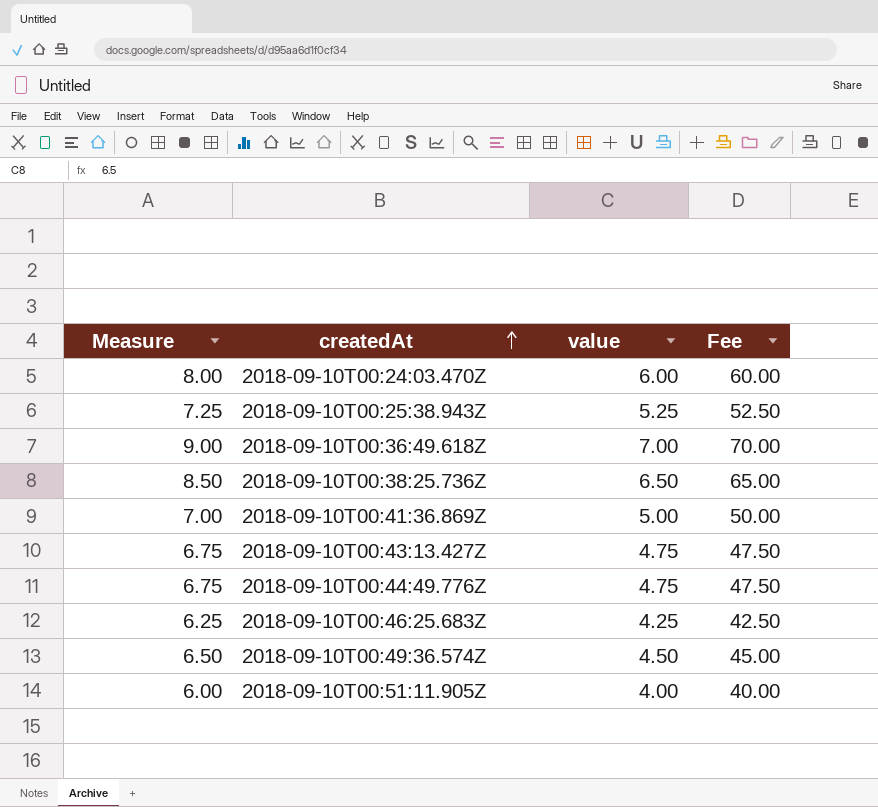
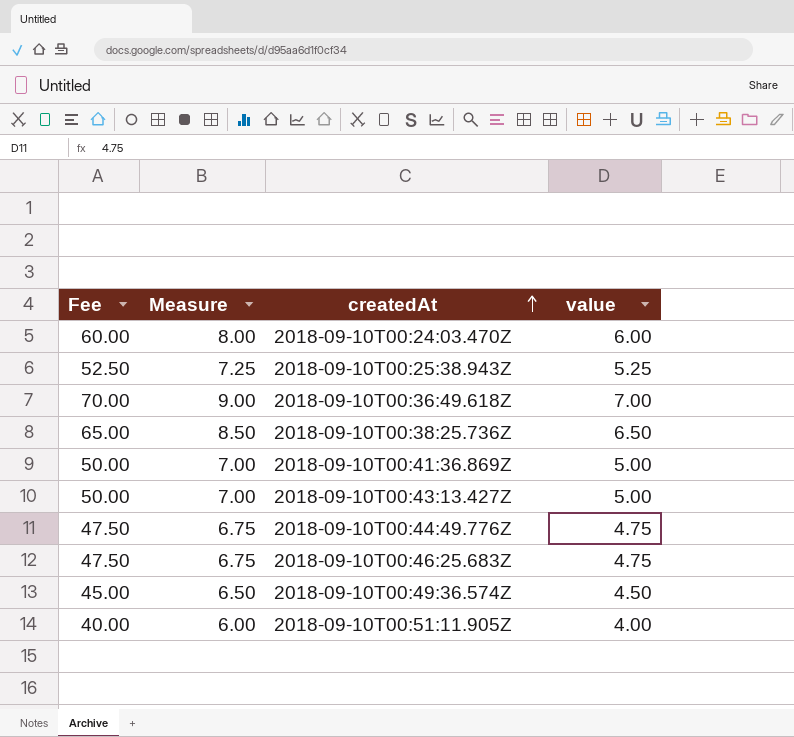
column Fee | position: 4 -> 1
2018-09-10T00:43:13.427Z | Fee: 47.50 -> 50.00
2018-09-10T00:43:13.427Z | Measure: 6.75 -> 7.00
2018-09-10T00:43:13.427Z | value: 4.75 -> 5.00
2018-09-10T00:46:25.683Z | Fee: 42.50 -> 47.50
2018-09-10T00:46:25.683Z | Measure: 6.25 -> 6.75
2018-09-10T00:46:25.683Z | value: 4.25 -> 4.75

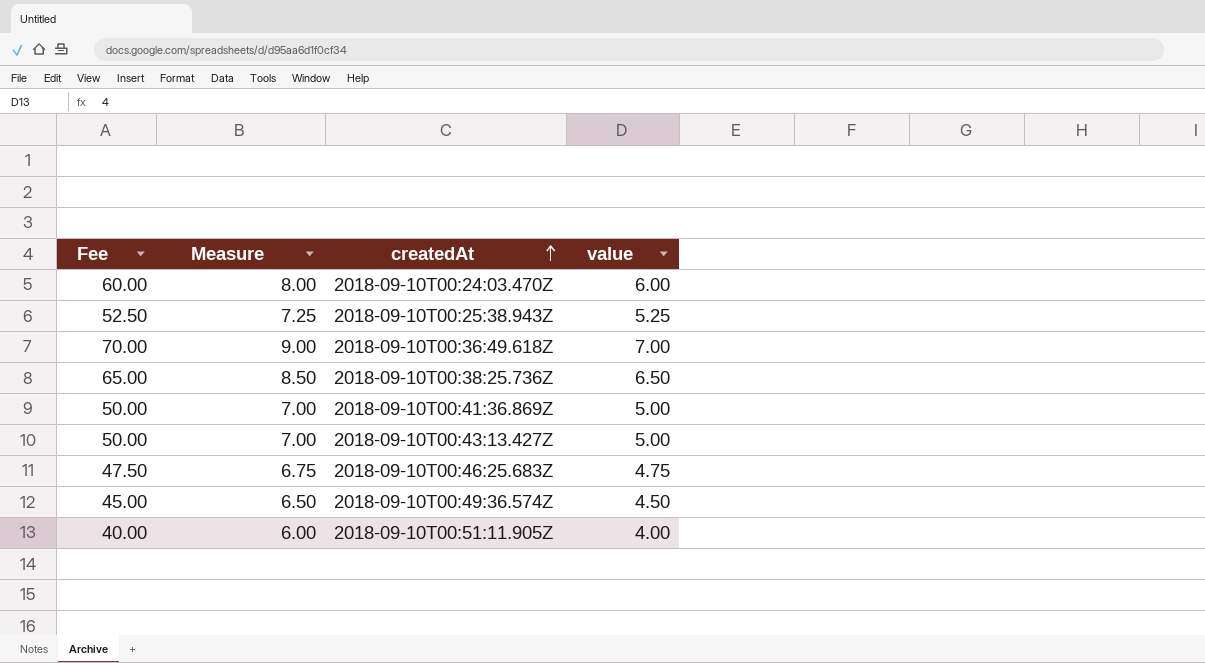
row 2018-09-10T00:44:49.776Z: 47.50 | 6.75 | 4.75 -> none

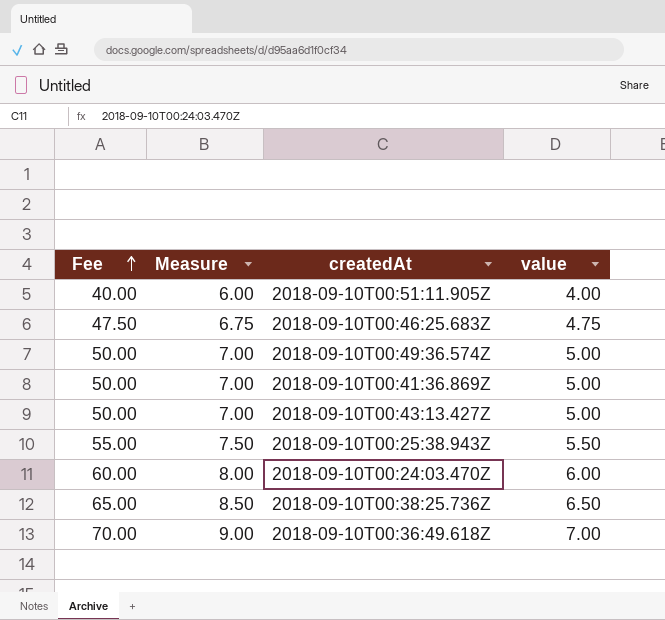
row order: createdAt ascending -> Fee ascending
2018-09-10T00:49:36.574Z | Fee: 45.00 -> 50.00
2018-09-10T00:49:36.574Z | Measure: 6.50 -> 7.00
2018-09-10T00:49:36.574Z | value: 4.50 -> 5.00
2018-09-10T00:25:38.943Z | Fee: 52.50 -> 55.00
2018-09-10T00:25:38.943Z | Measure: 7.25 -> 7.50
2018-09-10T00:25:38.943Z | value: 5.25 -> 5.50

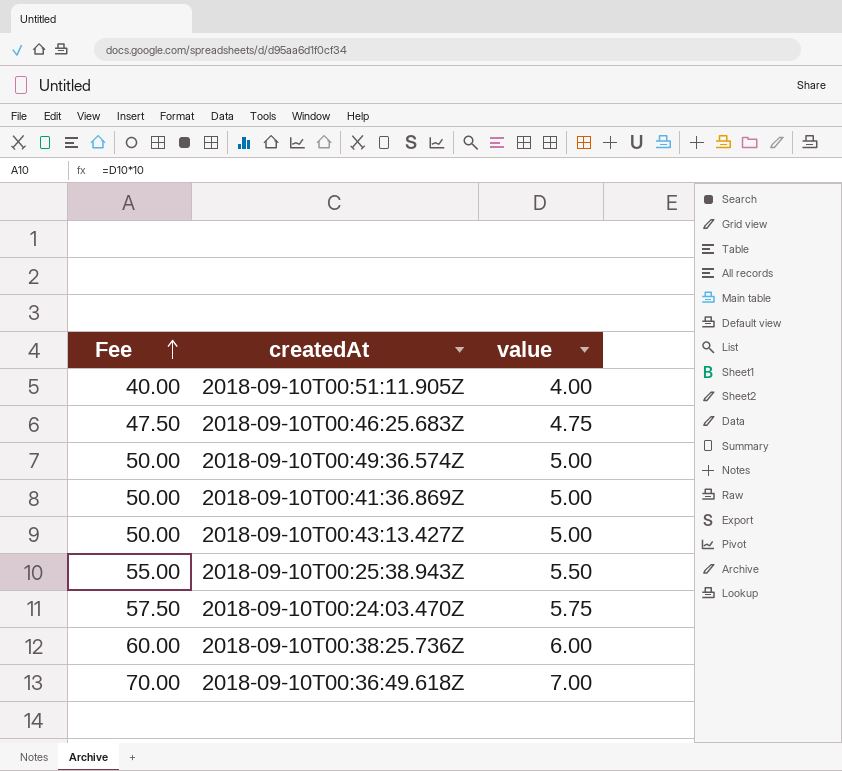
column Measure | formula: [value] + 2 -> none
2018-09-10T00:24:03.470Z | Fee: 60.00 -> 57.50
2018-09-10T00:24:03.470Z | value: 6.00 -> 5.75
2018-09-10T00:38:25.736Z | Fee: 65.00 -> 60.00
2018-09-10T00:38:25.736Z | value: 6.50 -> 6.00

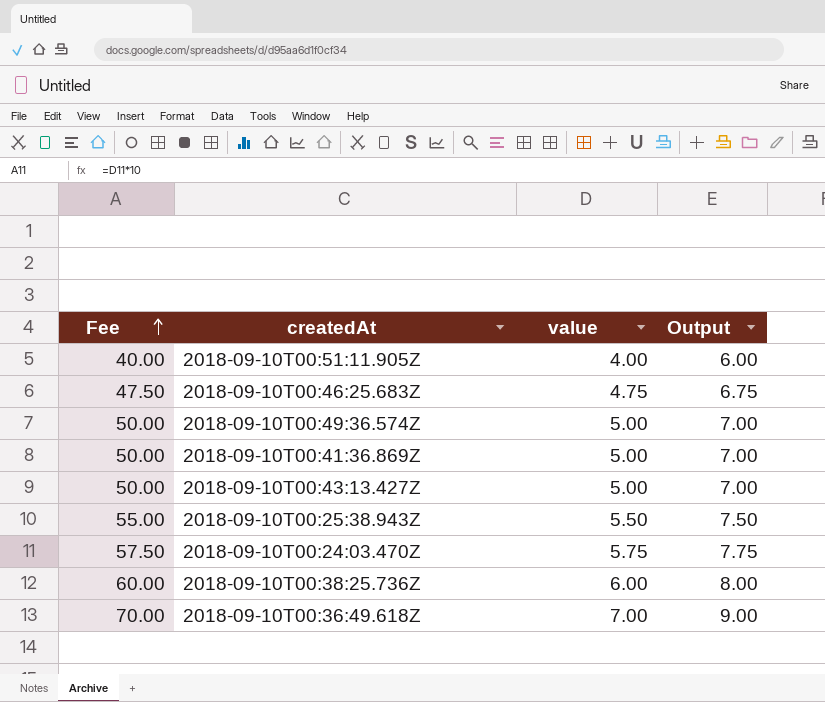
column Output | formula: none -> [value] + 2

